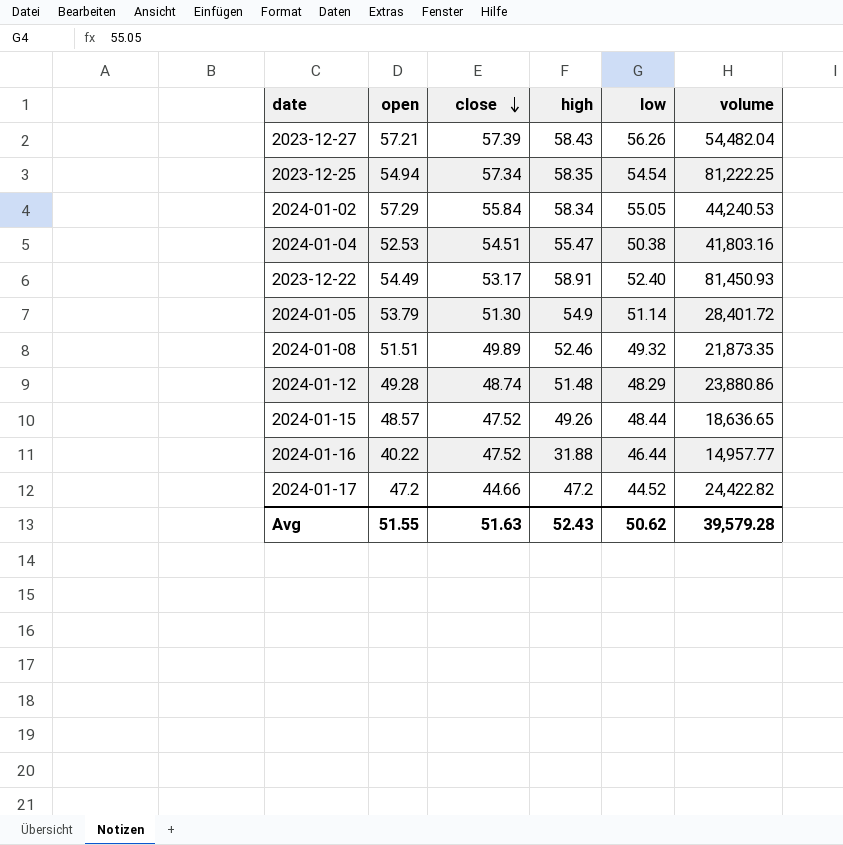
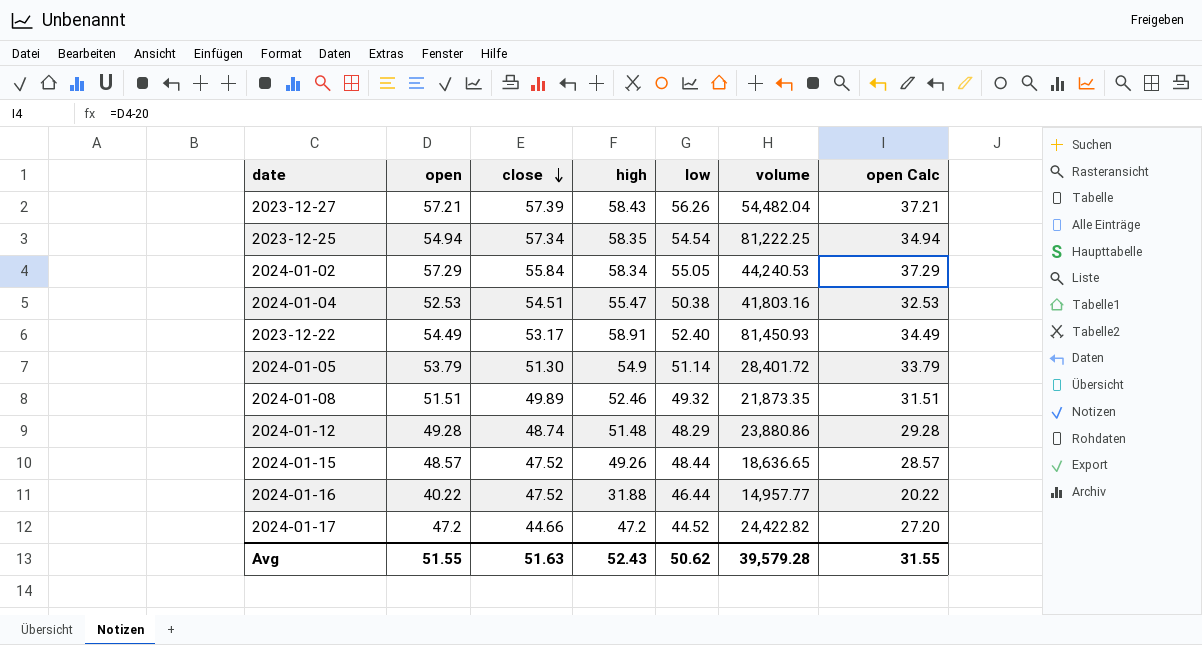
column open Calc | formula: none -> [open] - 20

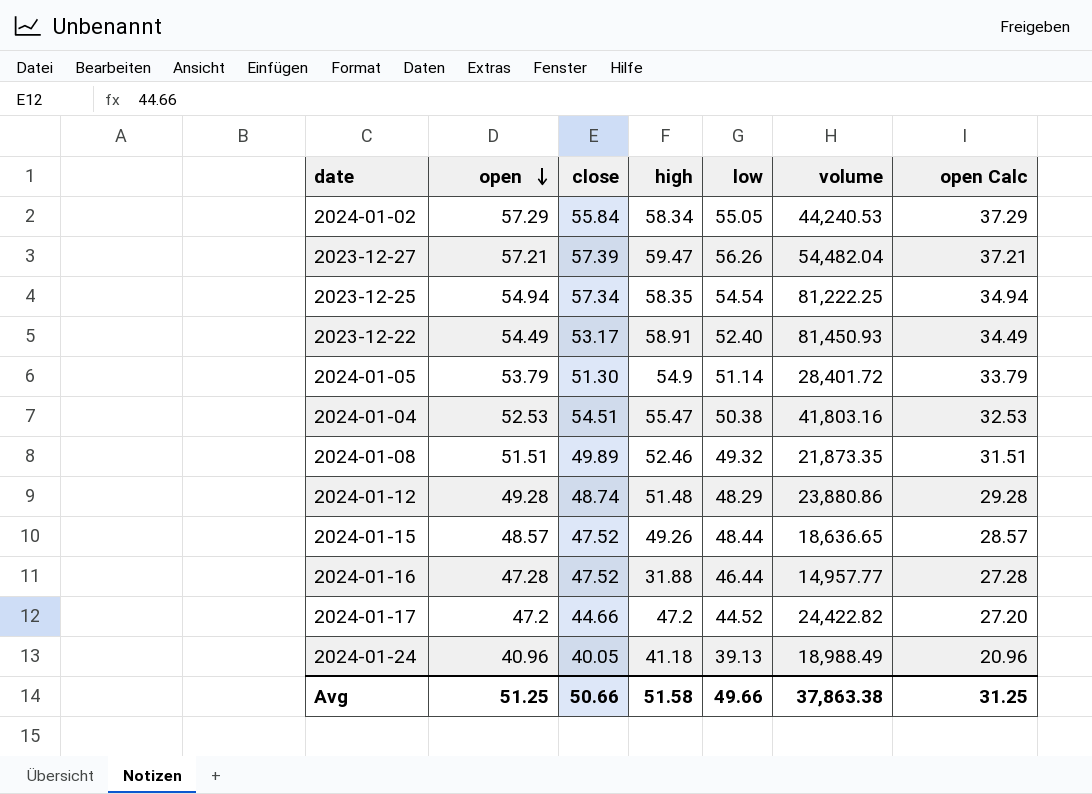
row order: close descending -> open descending
2023-12-27 | high: 58.43 -> 59.47
2024-01-16 | open: 40.22 -> 47.28
2024-01-16 | open Calc: 20.22 -> 27.28
row 2024-01-24: none -> 40.96 | 40.05 | 41.18 | 39.13 | 18,988.49 | 20.96
Avg | open: 51.55 -> 51.25
Avg | close: 51.63 -> 50.66
Avg | high: 52.43 -> 51.58
Avg | low: 50.62 -> 49.66
Avg | volume: 39,579.28 -> 37,863.38
Avg | open Calc: 31.55 -> 31.25

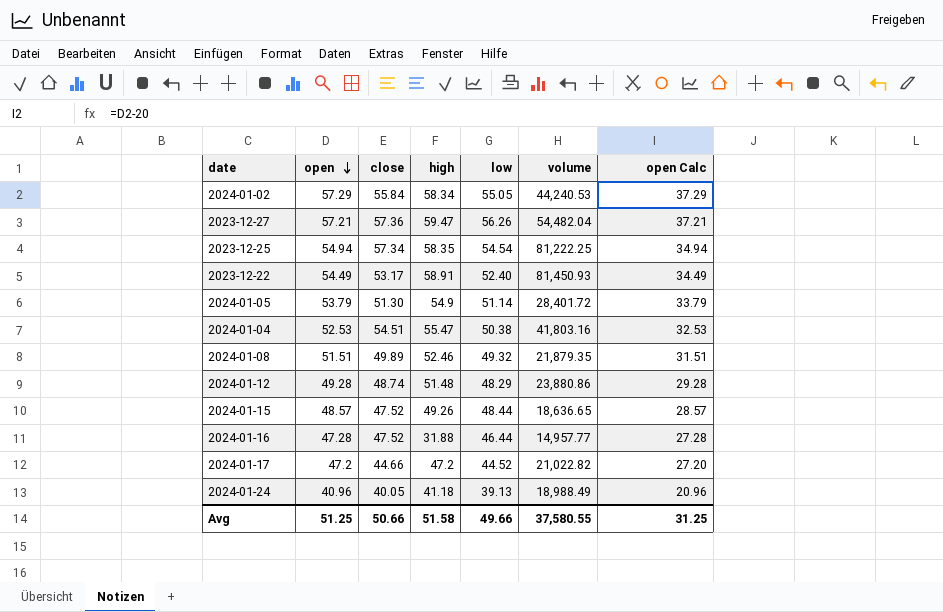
2023-12-27 | close: 57.39 -> 57.36
2024-01-08 | volume: 21,873.35 -> 21,879.35
2024-01-17 | volume: 24,422.82 -> 21,022.82
Avg | volume: 37,863.38 -> 37,580.55

